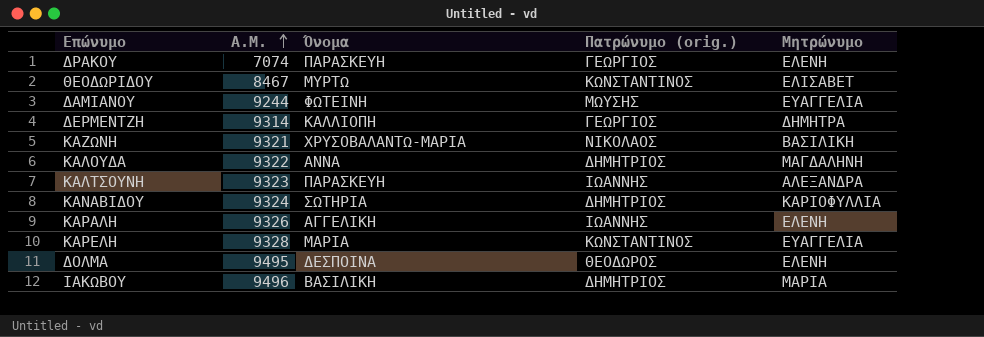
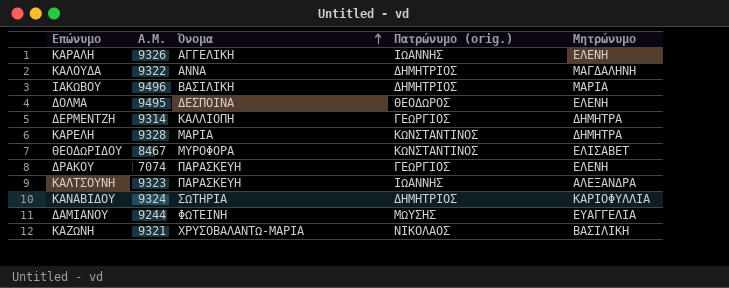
row order: Α.Μ. ascending -> Όνομα ascending
ΚΑΡΕΛΗ | Μητρώνυμο: ΕΥΑΓΓΕΛΙΑ -> ΔΗΜΗΤΡΑ
ΘΕΟΔΩΡΙΔΟΥ | Όνομα: ΜΥΡΤΩ -> ΜΥΡΟΦΟΡΑ

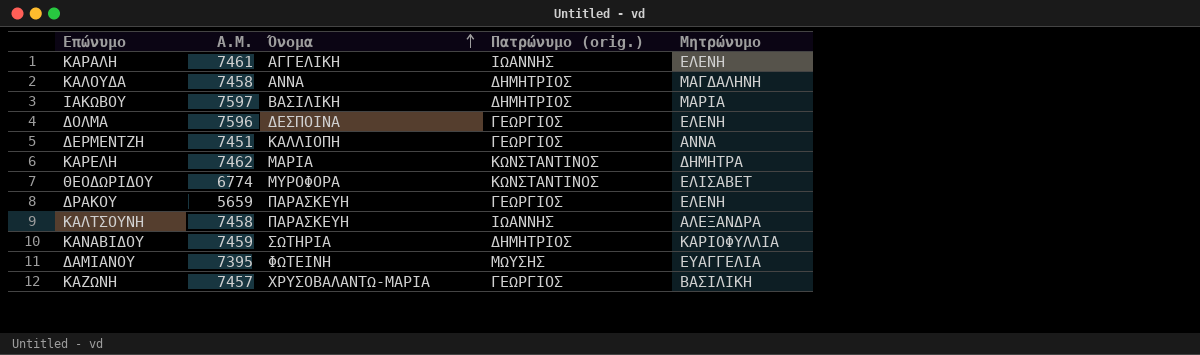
ΚΑΡΑΛΗ | Α.Μ.: 9326 -> 7461
ΚΑΛΟΥΔΑ | Α.Μ.: 9322 -> 7458
ΙΑΚΩΒΟΥ | Α.Μ.: 9496 -> 7597
ΔΟΛΜΑ | Α.Μ.: 9495 -> 7596
ΔΟΛΜΑ | Πατρώνυμο (orig.): ΘΕΟΔΩΡΟΣ -> ΓΕΩΡΓΙΟΣ
ΔΕΡΜΕΝΤΖΗ | Α.Μ.: 9314 -> 7451
ΔΕΡΜΕΝΤΖΗ | Μητρώνυμο: ΔΗΜΗΤΡΑ -> ΑΝΝΑ
ΚΑΡΕΛΗ | Α.Μ.: 9328 -> 7462
ΘΕΟΔΩΡΙΔΟΥ | Α.Μ.: 8467 -> 6774
ΔΡΑΚΟΥ | Α.Μ.: 7074 -> 5659
ΚΑΛΤΣΟΥΝΗ | Α.Μ.: 9323 -> 7458
ΚΑΝΑΒΙΔΟΥ | Α.Μ.: 9324 -> 7459
ΔΑΜΙΑΝΟΥ | Α.Μ.: 9244 -> 7395
ΚΑΖΩΝΗ | Α.Μ.: 9321 -> 7457
ΚΑΖΩΝΗ | Πατρώνυμο (orig.): ΝΙΚΟΛΑΟΣ -> ΓΕΩΡΓΙΟΣ

